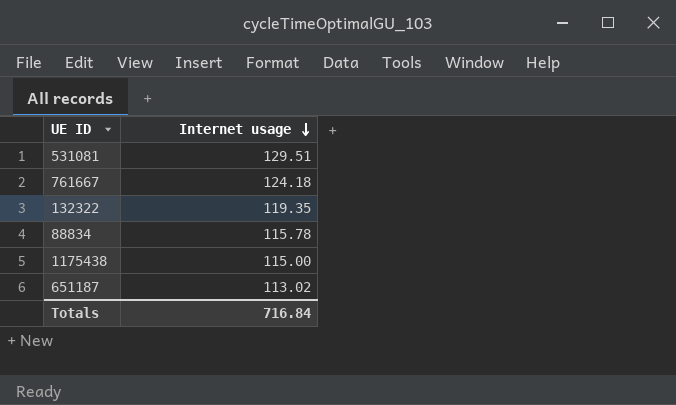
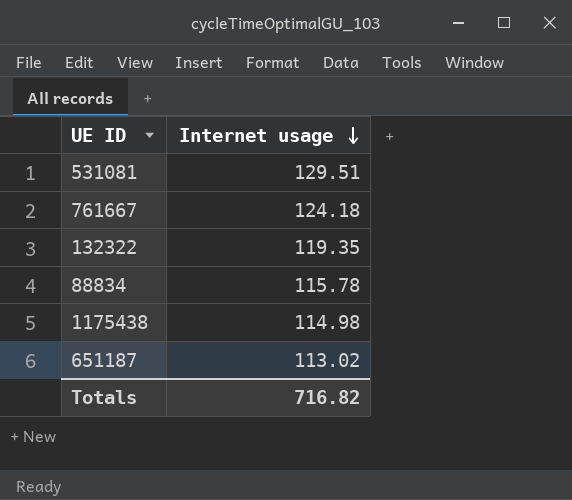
1175438 | Internet usage: 115.00 -> 114.98
Totals | Internet usage: 716.84 -> 716.82

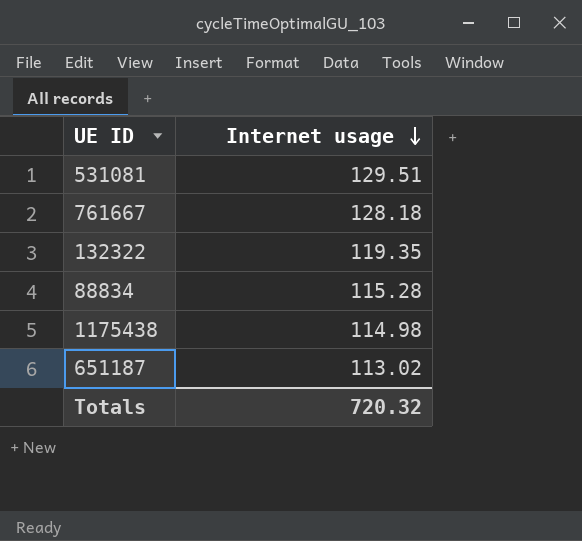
761667 | Internet usage: 124.18 -> 128.18
88834 | Internet usage: 115.78 -> 115.28
Totals | Internet usage: 716.82 -> 720.32

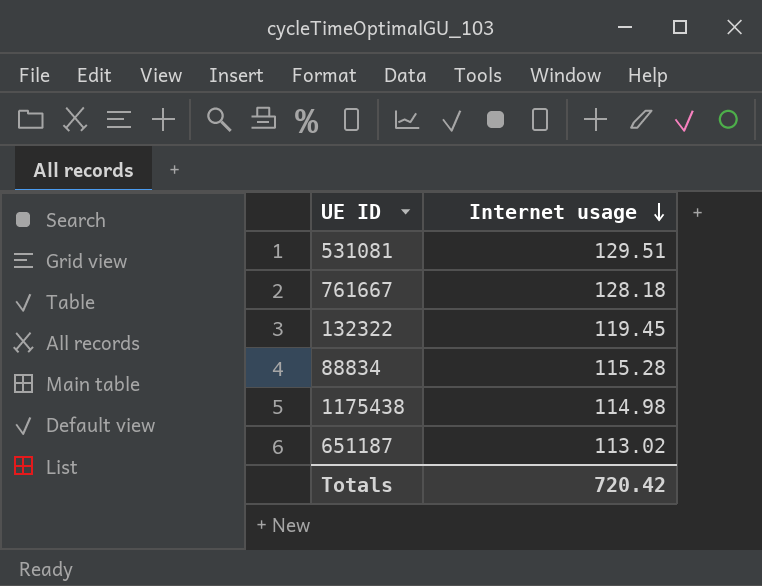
132322 | Internet usage: 119.35 -> 119.45
Totals | Internet usage: 720.32 -> 720.42

